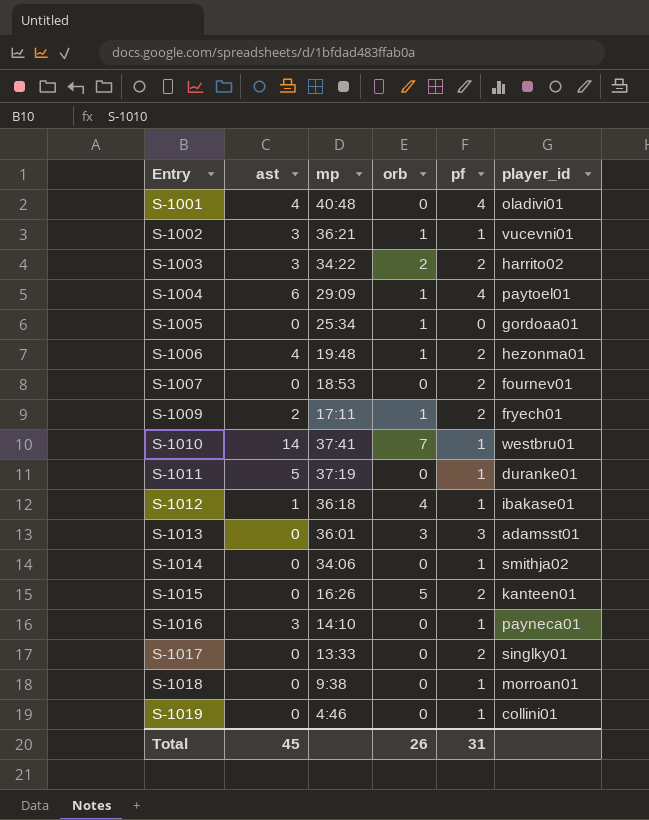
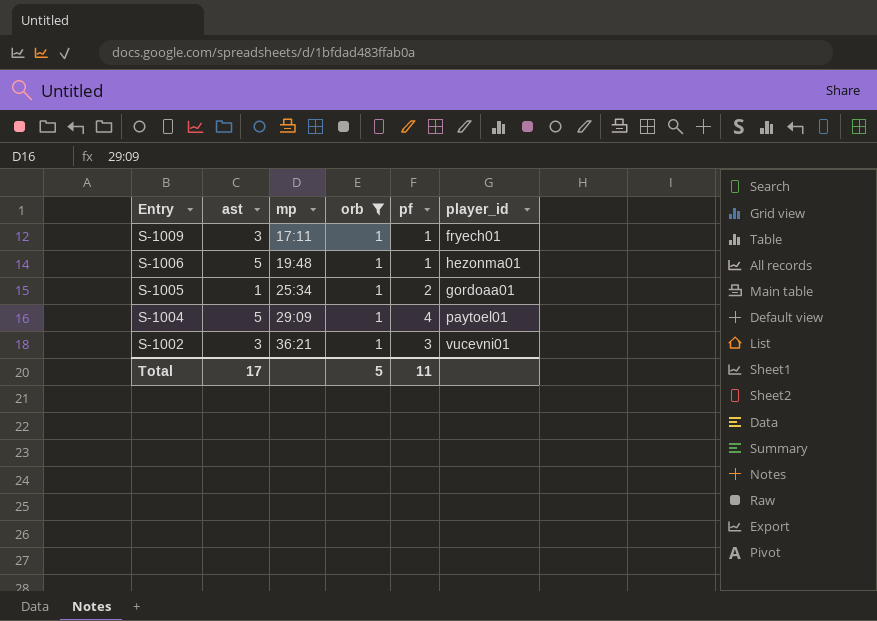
filter: none -> orb = 1
row order: Entry ascending -> Entry descending
S-1009 | ast: 2 -> 3
S-1009 | pf: 2 -> 1
S-1006 | ast: 4 -> 5
S-1006 | pf: 2 -> 1
S-1005 | ast: 0 -> 1
S-1005 | pf: 0 -> 2
S-1004 | ast: 6 -> 5
S-1002 | pf: 1 -> 3
Total | ast: 45 -> 17
Total | orb: 26 -> 5
Total | pf: 31 -> 11

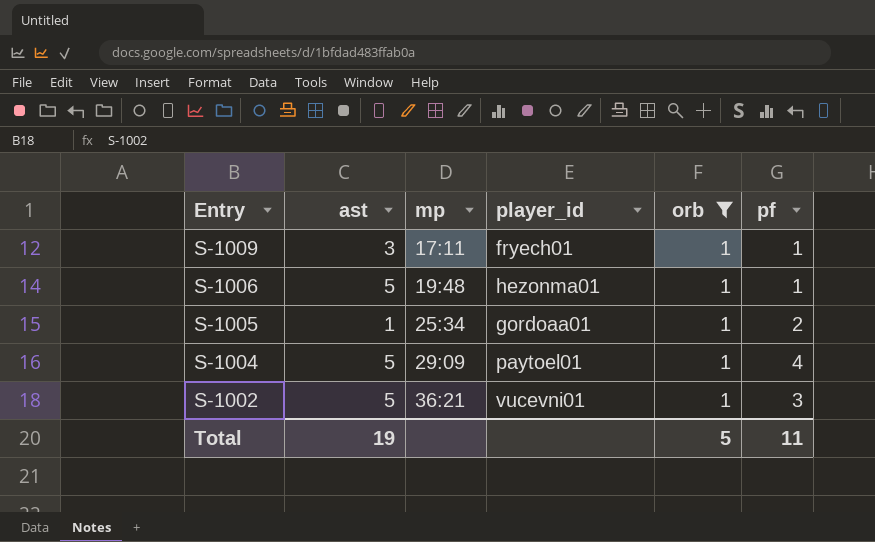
column player_id | position: 6 -> 4
S-1002 | ast: 3 -> 5
Total | ast: 17 -> 19

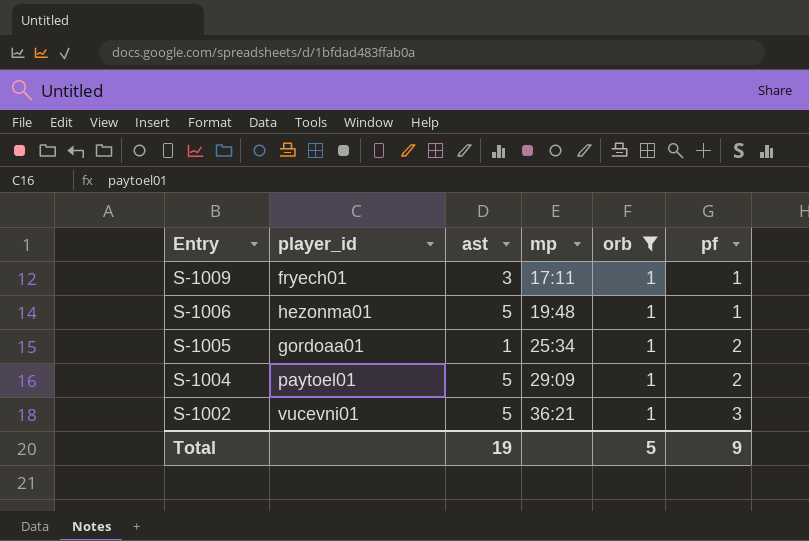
column player_id | position: 4 -> 2
S-1004 | pf: 4 -> 2
Total | pf: 11 -> 9

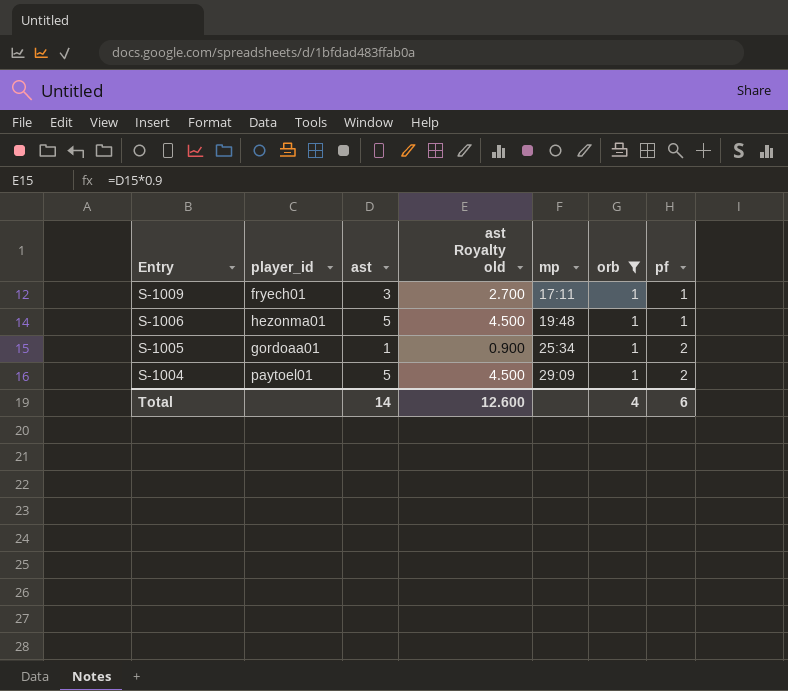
column ast Royalty old | formula: none -> [ast] * 0.9
row S-1002: vucevni01 | 5 | 36:21 | 1 | 3 -> none
Total | ast: 19 -> 14
Total | orb: 5 -> 4
Total | pf: 9 -> 6

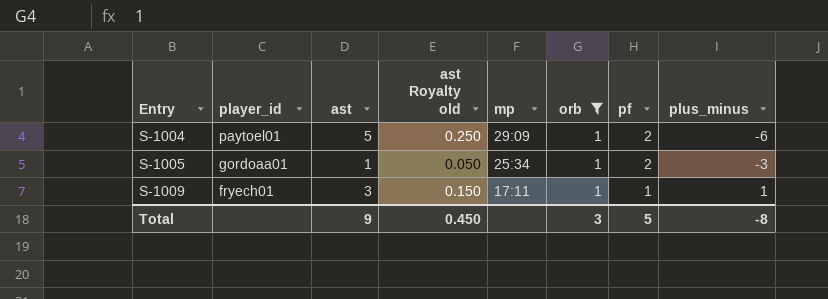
row order: Entry descending -> Entry ascending
column ast Royalty old | formula: [ast] * 0.9 -> [ast] * 0.05
column plus_minus | position: none -> 8
row S-1006: hezonma01 | 5 | 4.500 | 19:48 | 1 | 1 -> none
Total | ast: 14 -> 9
Total | ast Royalty old: 12.600 -> 0.450
Total | orb: 4 -> 3
Total | pf: 6 -> 5

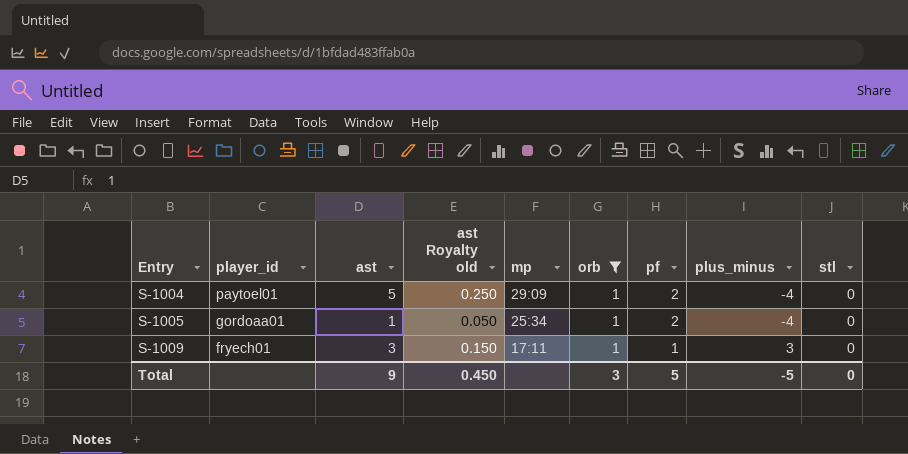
column stl | position: none -> 9
S-1004 | plus_minus: -6 -> -4
S-1005 | plus_minus: -3 -> -4
S-1009 | plus_minus: 1 -> 3
Total | plus_minus: -8 -> -5

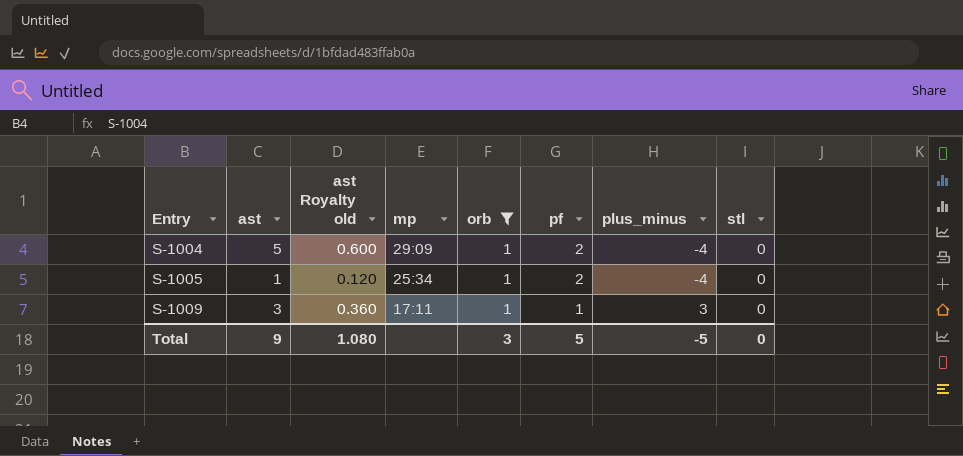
column player_id | position: 2 -> none
column ast Royalty old | formula: [ast] * 0.05 -> [ast] * 0.12
Total | ast Royalty old: 0.450 -> 1.080

